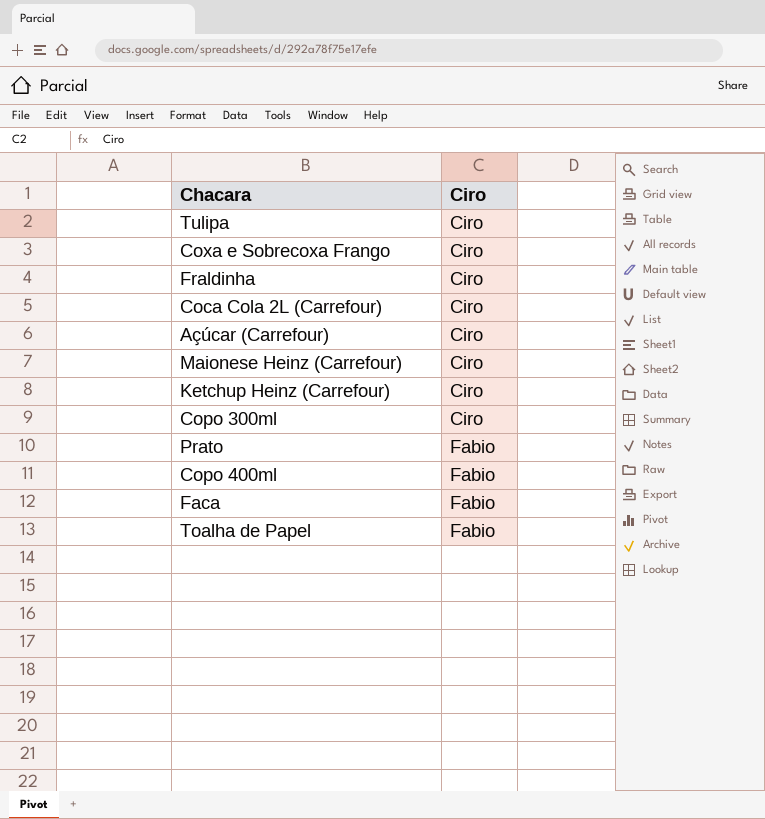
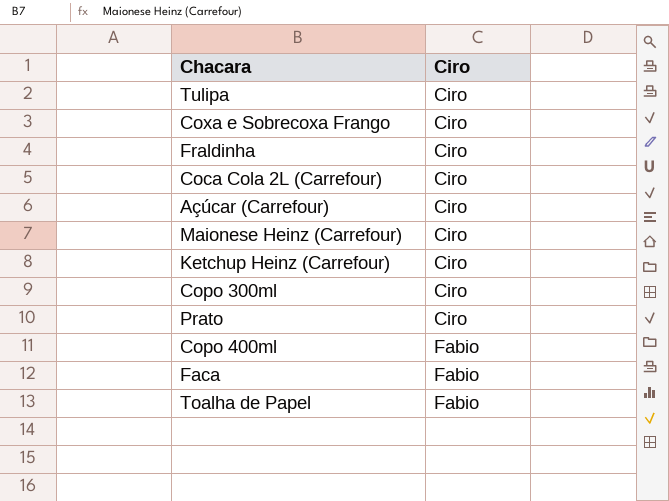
Prato | Ciro: Fabio -> Ciro

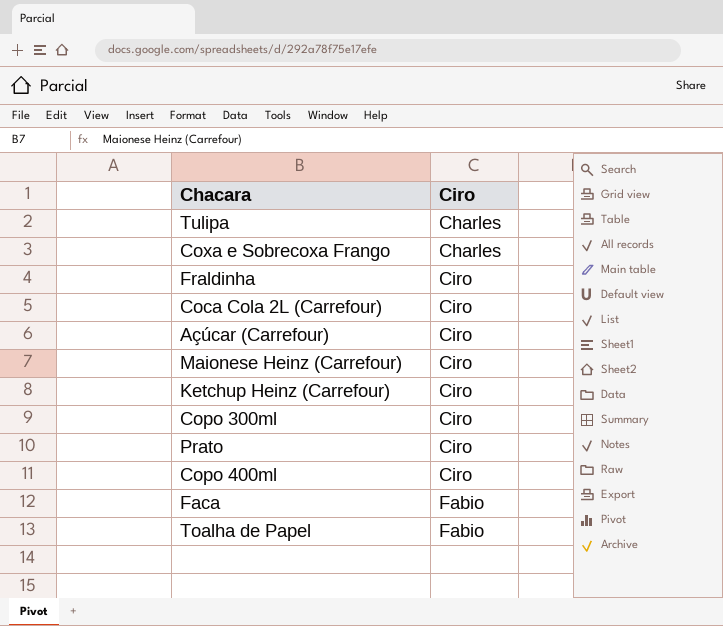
Tulipa | Ciro: Ciro -> Charles
Coxa e Sobrecoxa Frango | Ciro: Ciro -> Charles
Copo 400ml | Ciro: Fabio -> Ciro

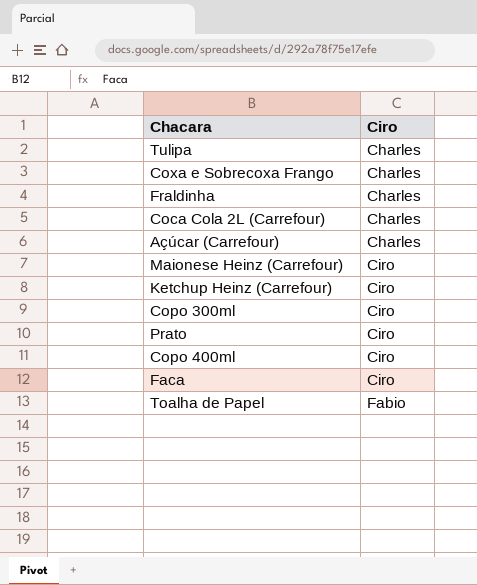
Fraldinha | Ciro: Ciro -> Charles
Coca Cola 2L (Carrefour) | Ciro: Ciro -> Charles
Açúcar (Carrefour) | Ciro: Ciro -> Charles
Faca | Ciro: Fabio -> Ciro

